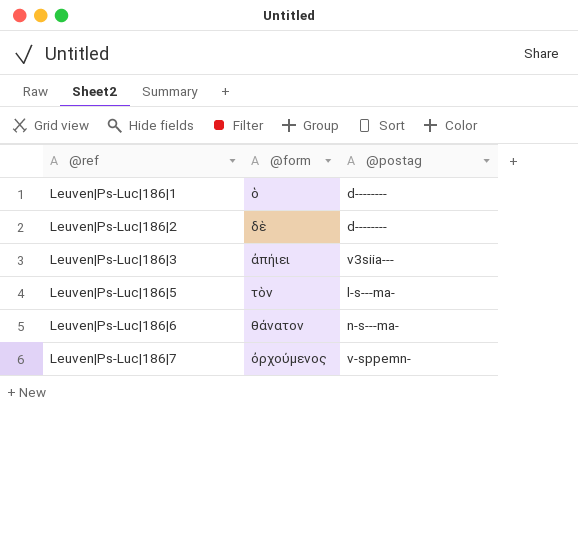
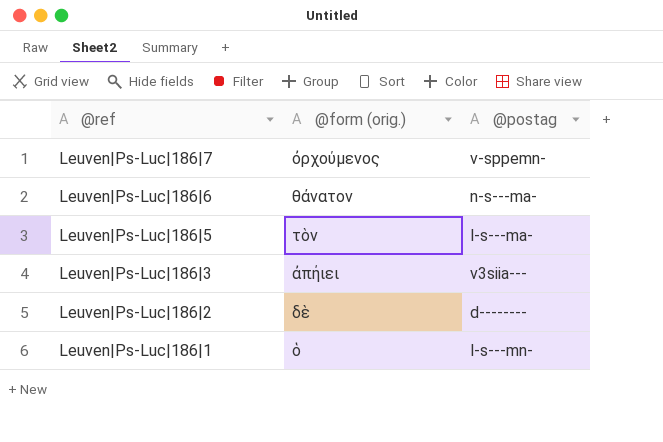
row order: @ref ascending -> @ref descending
column name: @form -> @form (orig.)
Leuven|Ps-Luc|186|1 | @postag: d-------- -> l-s---mn-

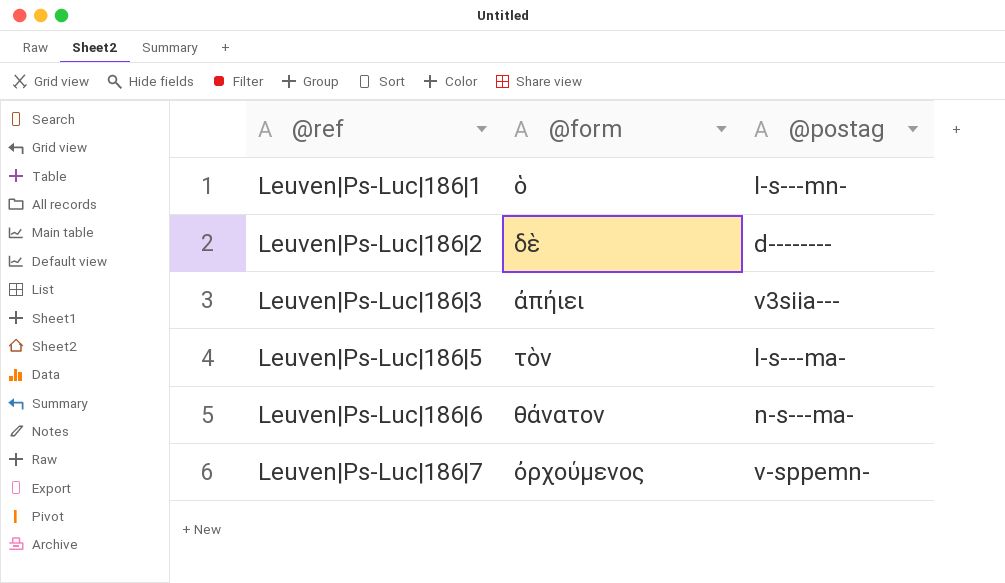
row order: @ref descending -> @ref ascending
column name: @form (orig.) -> @form

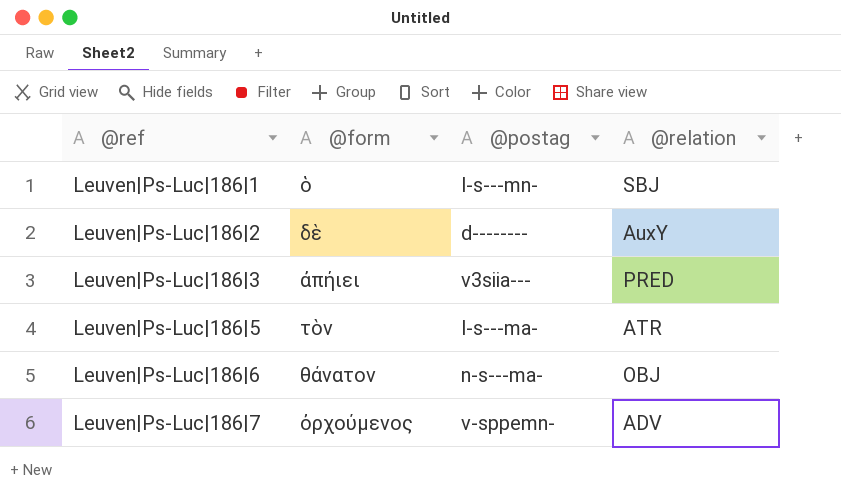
column @relation | position: none -> 4

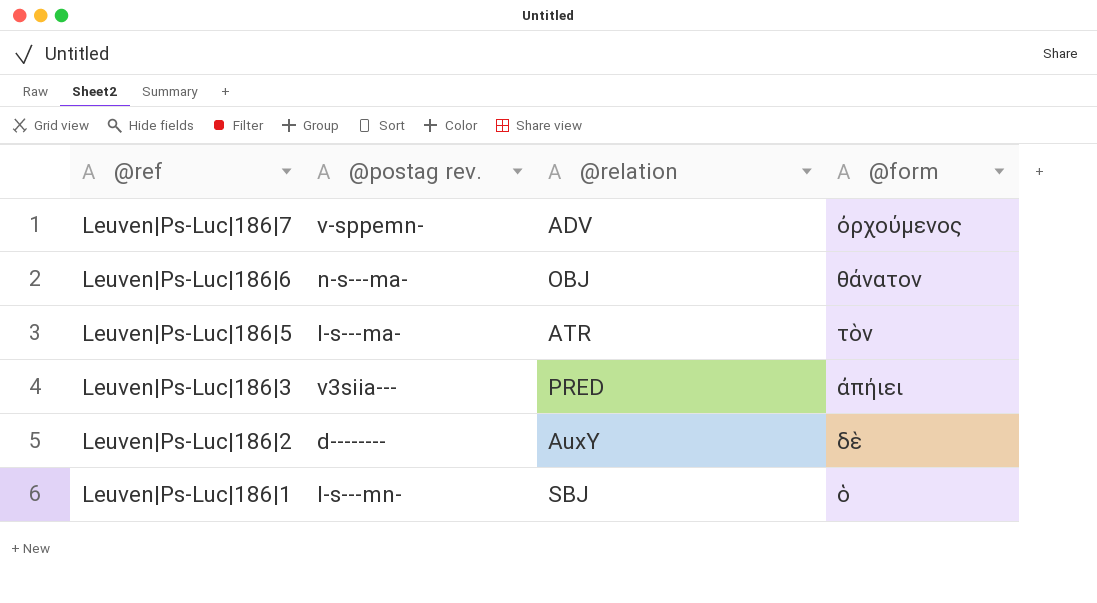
row order: @ref ascending -> @ref descending
column name: @postag -> @postag rev.
column @form | position: 2 -> 4

